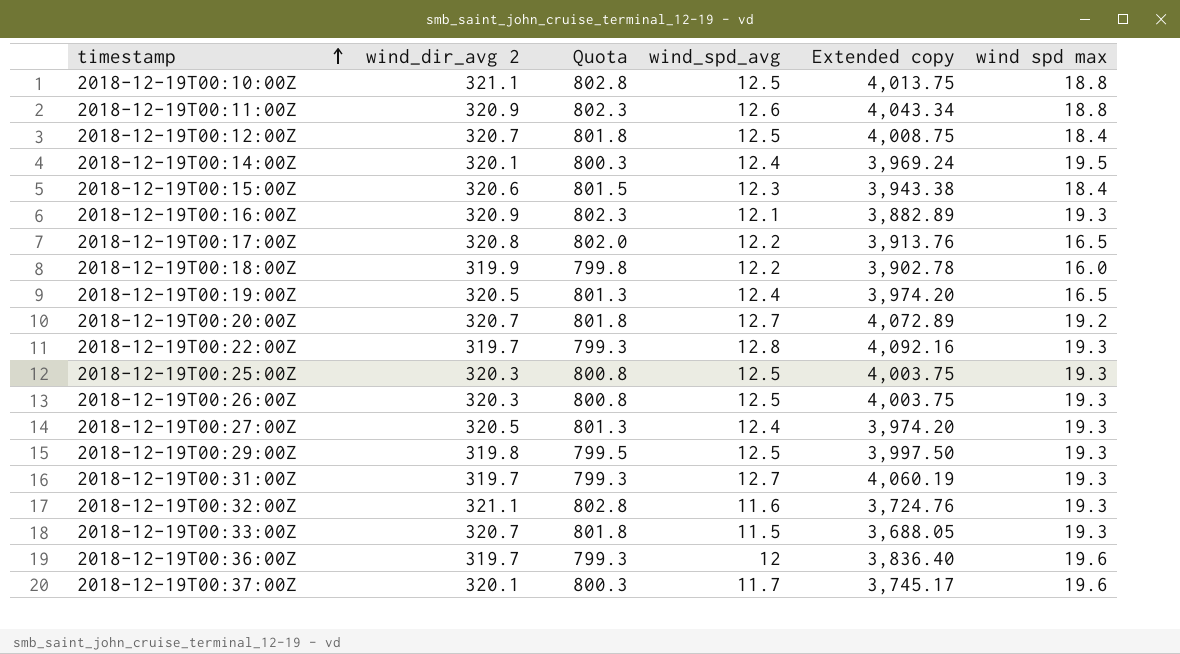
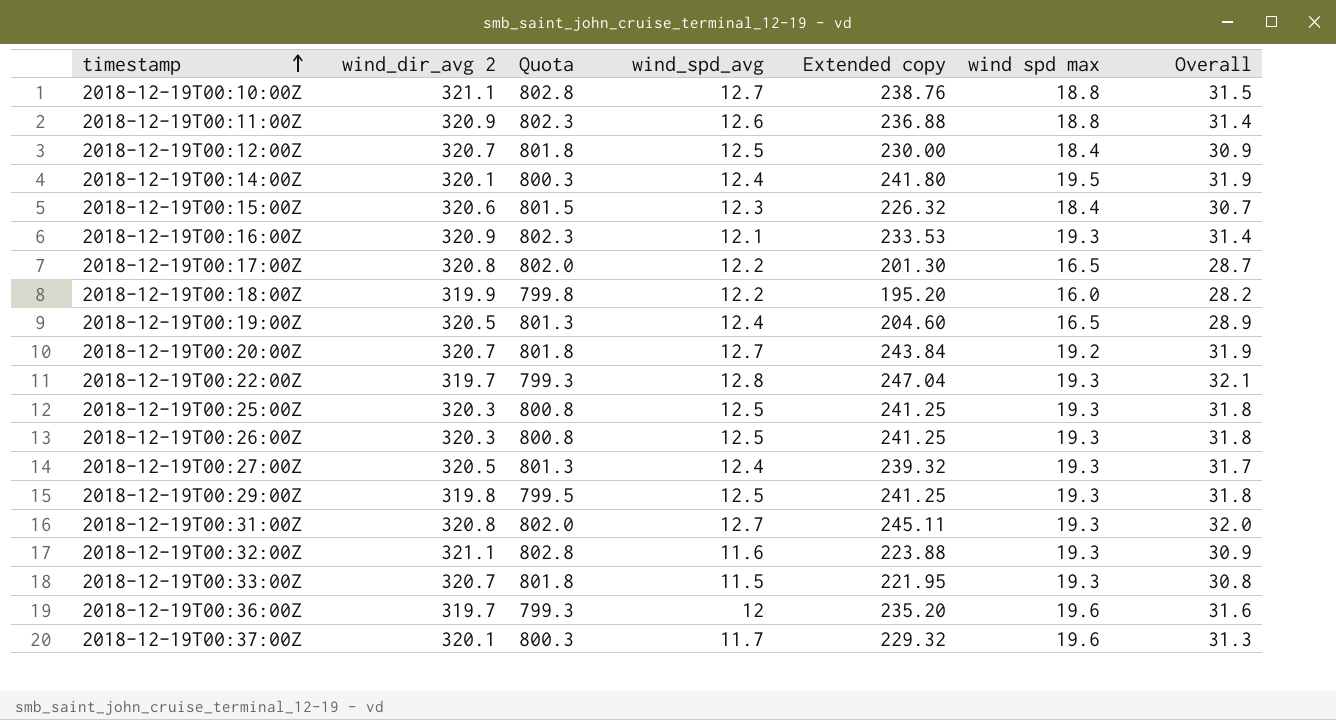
column Extended copy | formula: [wind_dir_avg 2] * [wind_spd_avg] -> [wind_spd_avg] * [wind spd max]
column Overall | formula: none -> [wind_spd_avg] + [wind spd max]
2018-12-19T00:10:00Z | wind_spd_avg: 12.5 -> 12.7
2018-12-19T00:31:00Z | wind_dir_avg 2: 319.7 -> 320.8
2018-12-19T00:31:00Z | Quota: 799.3 -> 802.0

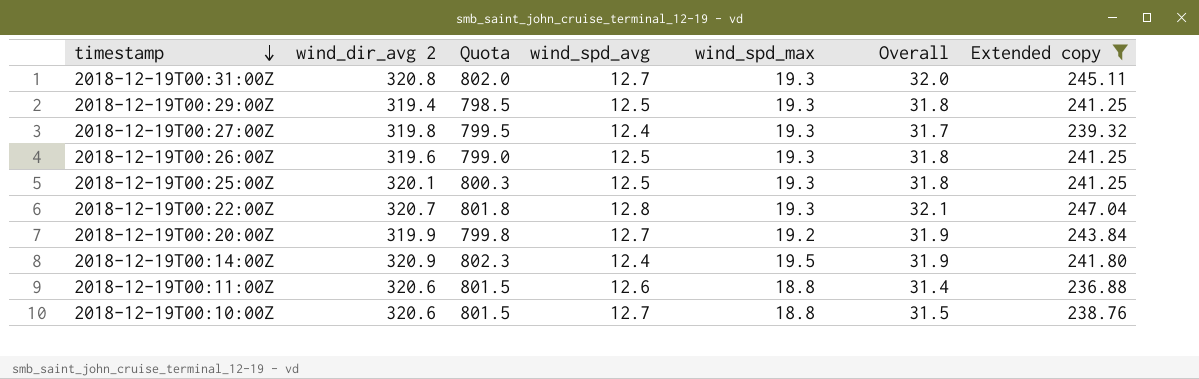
filter: none -> Extended copy >= 236.88
row order: timestamp ascending -> timestamp descending
column name: wind spd max -> wind_spd_max
column Extended copy | position: 5 -> 7
2018-12-19T00:29:00Z | wind_dir_avg 2: 319.8 -> 319.4
2018-12-19T00:29:00Z | Quota: 799.5 -> 798.5
2018-12-19T00:27:00Z | wind_dir_avg 2: 320.5 -> 319.8
2018-12-19T00:27:00Z | Quota: 801.3 -> 799.5
2018-12-19T00:26:00Z | wind_dir_avg 2: 320.3 -> 319.6
2018-12-19T00:26:00Z | Quota: 800.8 -> 799.0
2018-12-19T00:25:00Z | wind_dir_avg 2: 320.3 -> 320.1
2018-12-19T00:25:00Z | Quota: 800.8 -> 800.3
2018-12-19T00:22:00Z | wind_dir_avg 2: 319.7 -> 320.7
2018-12-19T00:22:00Z | Quota: 799.3 -> 801.8
2018-12-19T00:20:00Z | wind_dir_avg 2: 320.7 -> 319.9
2018-12-19T00:20:00Z | Quota: 801.8 -> 799.8
2018-12-19T00:14:00Z | wind_dir_avg 2: 320.1 -> 320.9
2018-12-19T00:14:00Z | Quota: 800.3 -> 802.3
2018-12-19T00:11:00Z | wind_dir_avg 2: 320.9 -> 320.6
2018-12-19T00:11:00Z | Quota: 802.3 -> 801.5
2018-12-19T00:10:00Z | wind_dir_avg 2: 321.1 -> 320.6
2018-12-19T00:10:00Z | Quota: 802.8 -> 801.5

